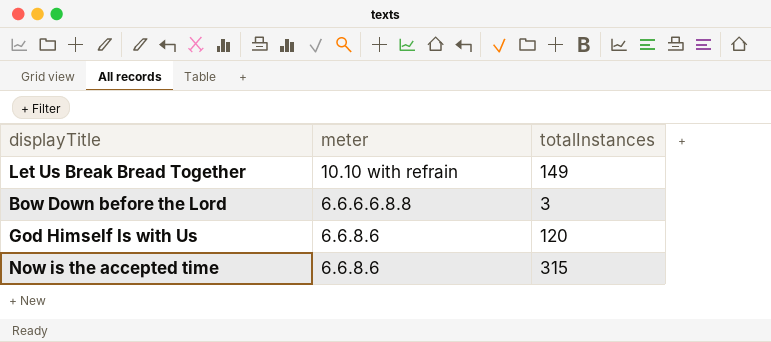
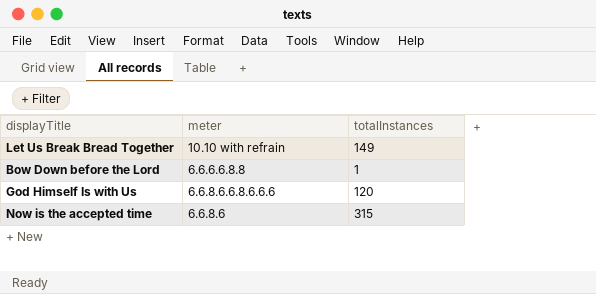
Bow Down before the Lord | totalInstances: 3 -> 1
God Himself Is with Us | meter: 6.6.8.6 -> 6.6.8.6.6.8.6.6.6

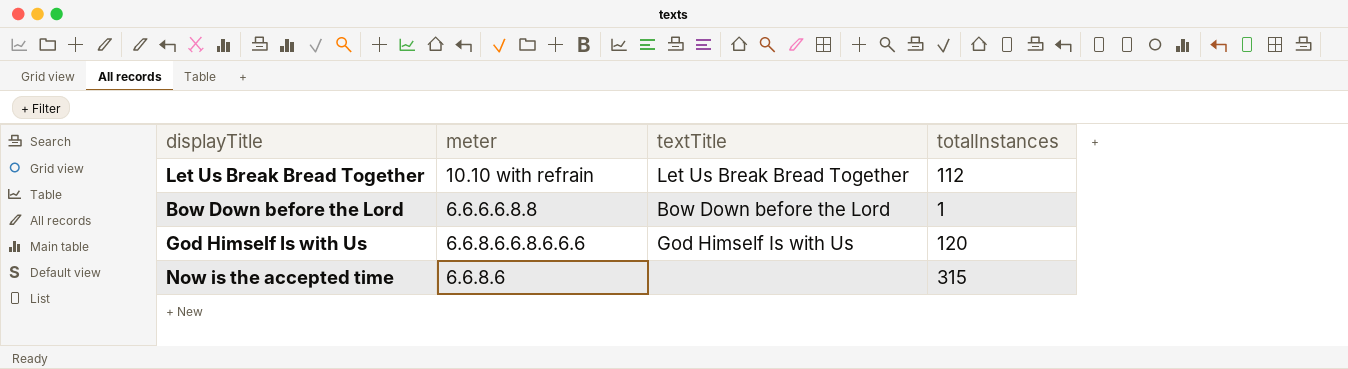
column textTitle | position: none -> 3
Let Us Break Bread Together | totalInstances: 149 -> 112

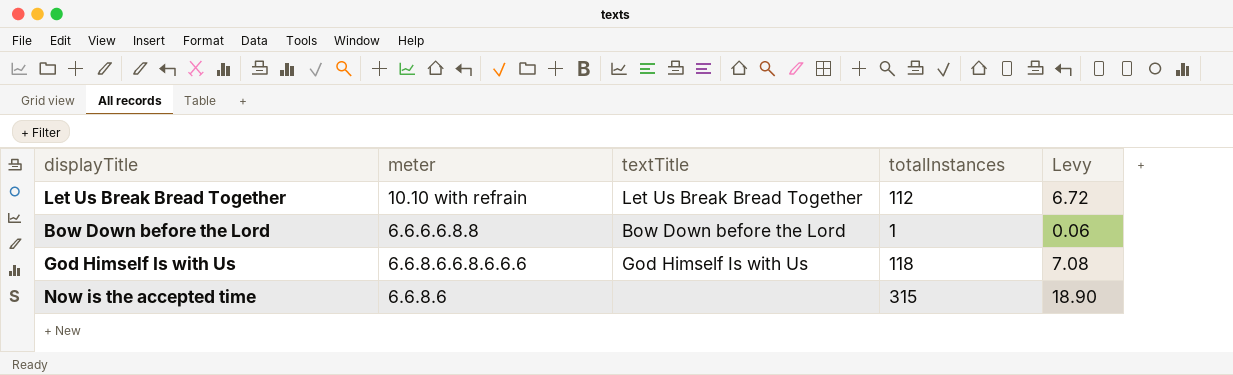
column Levy | formula: none -> [totalInstances] * 0.06
God Himself Is with Us | totalInstances: 120 -> 118

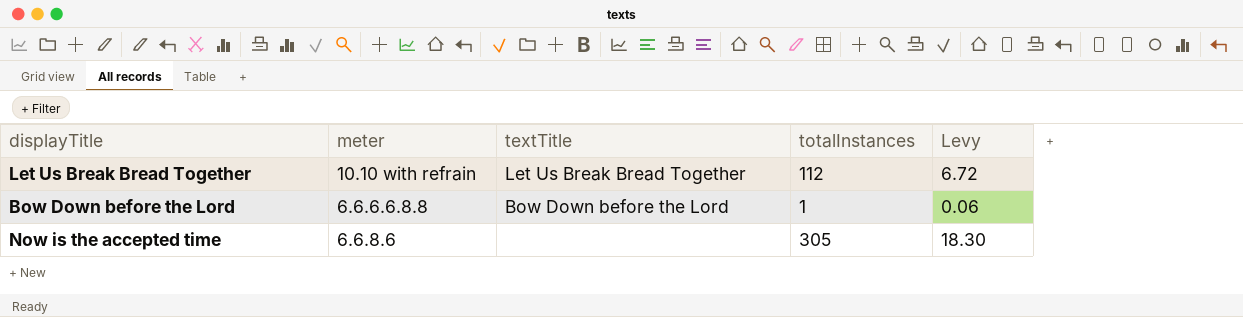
row God Himself Is with Us: 6.6.8.6.6.8.6.6.6 | God Himself Is with Us | 118 | 7.08 -> none
Now is the accepted time | totalInstances: 315 -> 305
Now is the accepted time | Levy: 18.90 -> 18.30

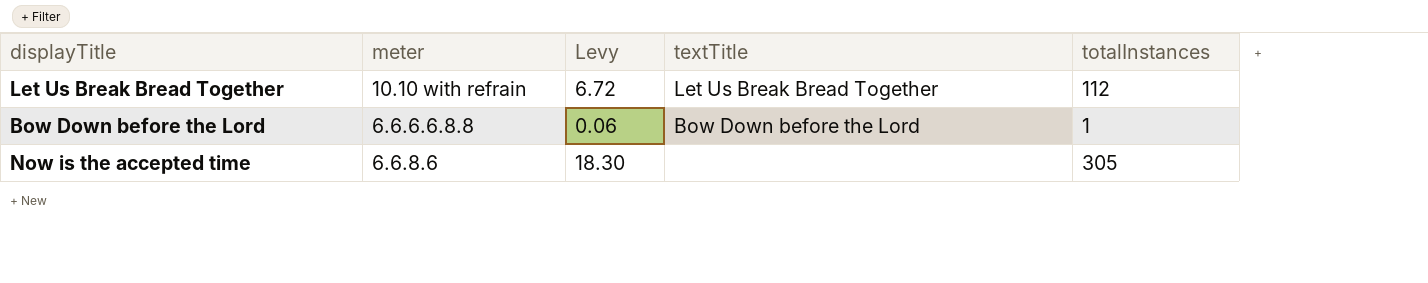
column Levy | position: 5 -> 3

